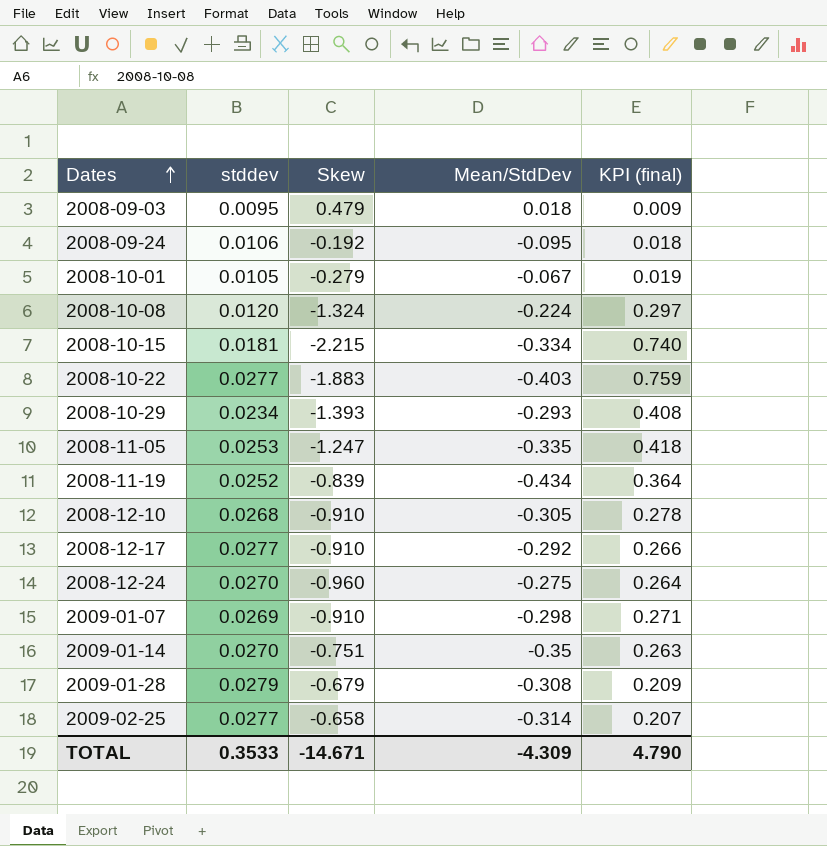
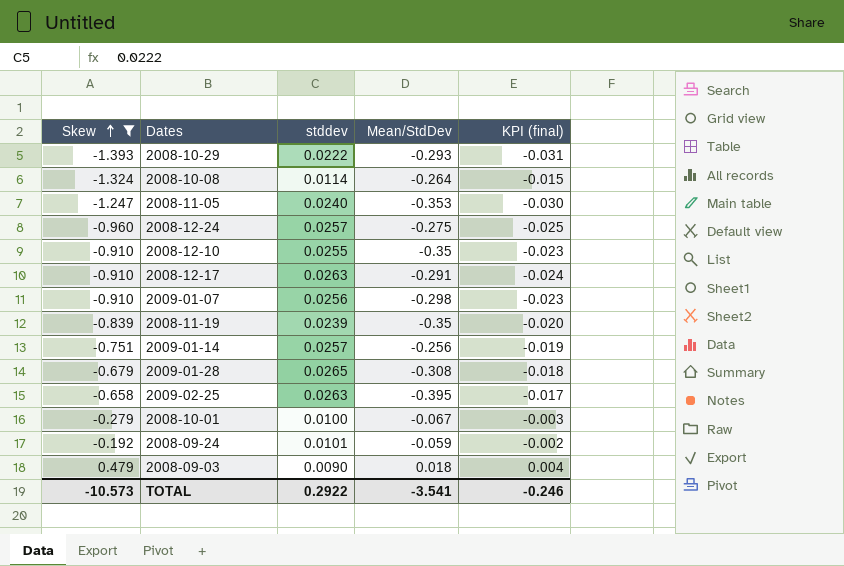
filter: none -> Skew >= -1.393
row order: Dates ascending -> Skew ascending
column Skew | position: 3 -> 1
column KPI (final) | formula: [Skew] * [Mean/StdDev] -> [Skew] * [stddev]
2008-10-29 | stddev: 0.0234 -> 0.0222
2008-10-08 | stddev: 0.0120 -> 0.0114
2008-10-08 | Mean/StdDev: -0.224 -> -0.264
2008-11-05 | stddev: 0.0253 -> 0.0240
2008-11-05 | Mean/StdDev: -0.335 -> -0.353
2008-12-24 | stddev: 0.0270 -> 0.0257
2008-12-10 | stddev: 0.0268 -> 0.0255
2008-12-10 | Mean/StdDev: -0.305 -> -0.35
2008-12-17 | stddev: 0.0277 -> 0.0263
2008-12-17 | Mean/StdDev: -0.292 -> -0.291
2009-01-07 | stddev: 0.0269 -> 0.0256
2008-11-19 | stddev: 0.0252 -> 0.0239
2008-11-19 | Mean/StdDev: -0.434 -> -0.35
2009-01-14 | stddev: 0.0270 -> 0.0257
2009-01-14 | Mean/StdDev: -0.35 -> -0.256
2009-01-28 | stddev: 0.0279 -> 0.0265
2009-02-25 | stddev: 0.0277 -> 0.0263
2009-02-25 | Mean/StdDev: -0.314 -> -0.395
2008-10-01 | stddev: 0.0105 -> 0.0100
2008-09-24 | stddev: 0.0106 -> 0.0101
2008-09-24 | Mean/StdDev: -0.095 -> -0.059
2008-09-03 | stddev: 0.0095 -> 0.0090
TOTAL | Skew: -14.671 -> -10.573
TOTAL | stddev: 0.3533 -> 0.2922
TOTAL | Mean/StdDev: -4.309 -> -3.541
TOTAL | KPI (final): 4.790 -> -0.246

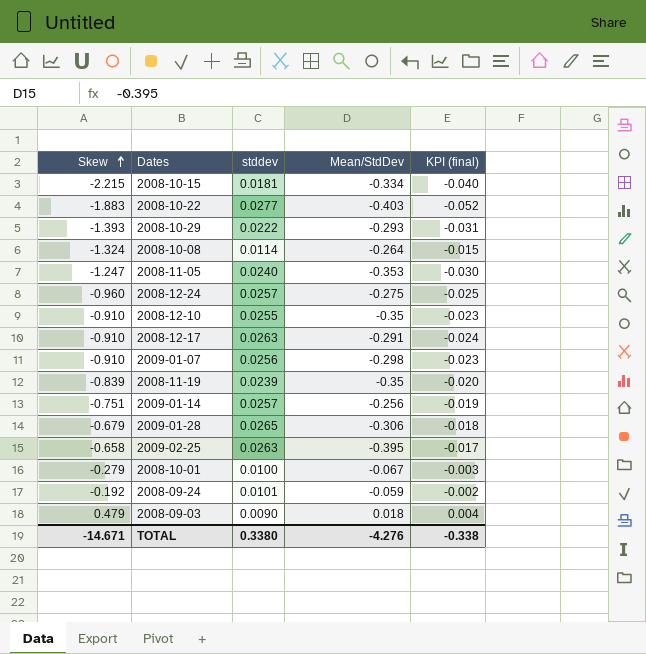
filter: Skew >= -1.393 -> none
2009-01-28 | Mean/StdDev: -0.308 -> -0.306
TOTAL | Skew: -10.573 -> -14.671
TOTAL | stddev: 0.2922 -> 0.3380
TOTAL | Mean/StdDev: -3.541 -> -4.276
TOTAL | KPI (final): -0.246 -> -0.338

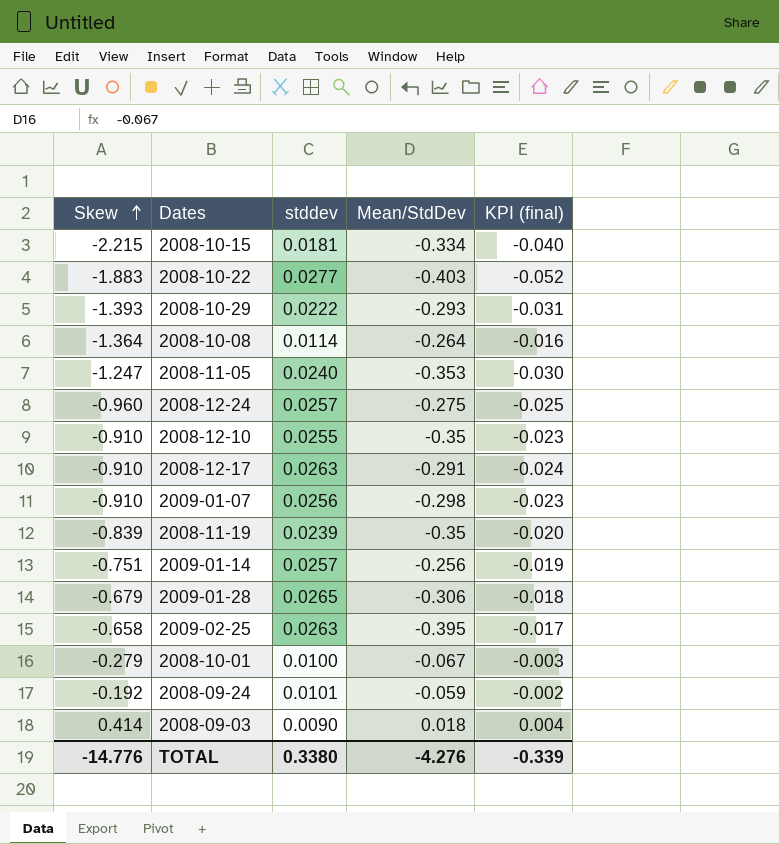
2008-10-08 | Skew: -1.324 -> -1.364
2008-10-08 | KPI (final): -0.015 -> -0.016
2008-09-03 | Skew: 0.479 -> 0.414
TOTAL | Skew: -14.671 -> -14.776
TOTAL | KPI (final): -0.338 -> -0.339

